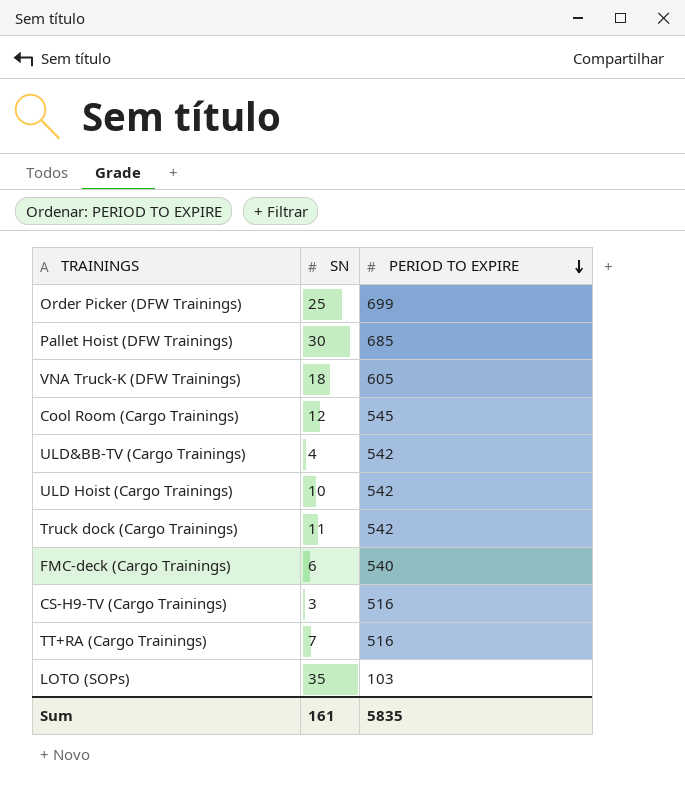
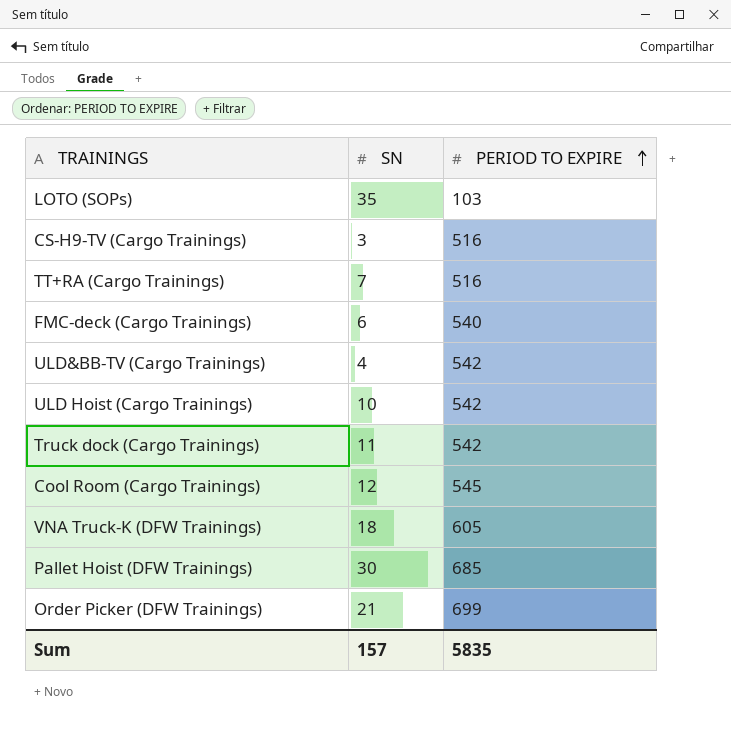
row order: PERIOD TO EXPIRE descending -> PERIOD TO EXPIRE ascending
Order Picker (DFW Trainings) | SN: 25 -> 21
Sum | SN: 161 -> 157

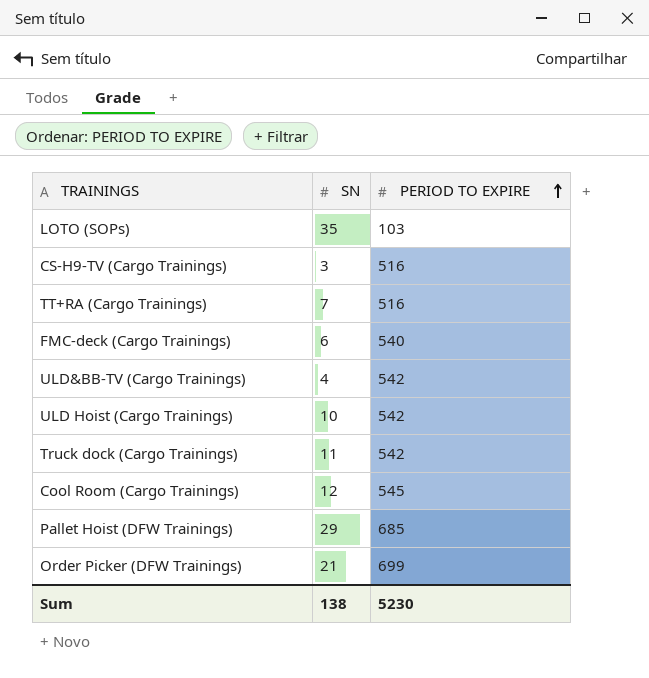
row VNA Truck-K (DFW Trainings): 18 | 605 -> none
Pallet Hoist (DFW Trainings) | SN: 30 -> 29
Sum | SN: 157 -> 138
Sum | PERIOD TO EXPIRE: 5835 -> 5230

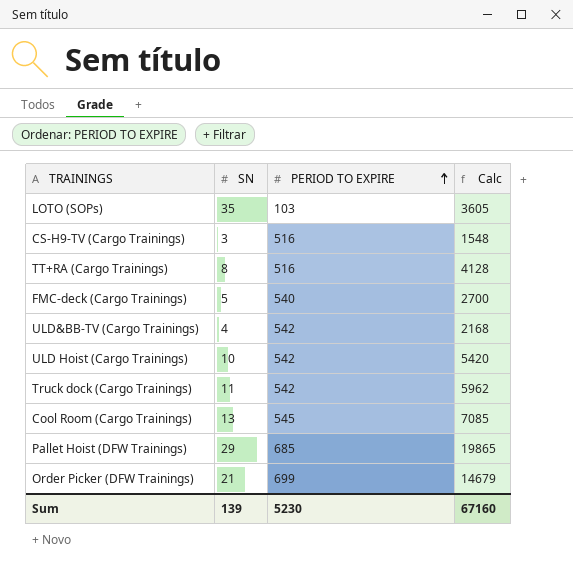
column Calc | formula: none -> [SN] * [PERIOD TO EXPIRE]
TT+RA (Cargo Trainings) | SN: 7 -> 8
FMC-deck (Cargo Trainings) | SN: 6 -> 5
Cool Room (Cargo Trainings) | SN: 12 -> 13
Sum | SN: 138 -> 139

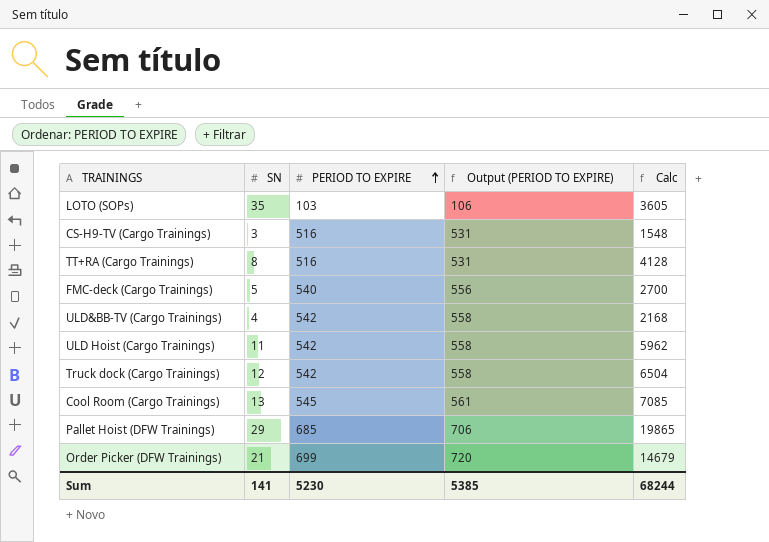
column Output (PERIOD TO EXPIRE) | formula: none -> [PERIOD TO EXPIRE] * 1.03
ULD Hoist (Cargo Trainings) | SN: 10 -> 11
ULD Hoist (Cargo Trainings) | Calc: 5420 -> 5962
Truck dock (Cargo Trainings) | SN: 11 -> 12
Truck dock (Cargo Trainings) | Calc: 5962 -> 6504
Sum | SN: 139 -> 141
Sum | Calc: 67160 -> 68244

